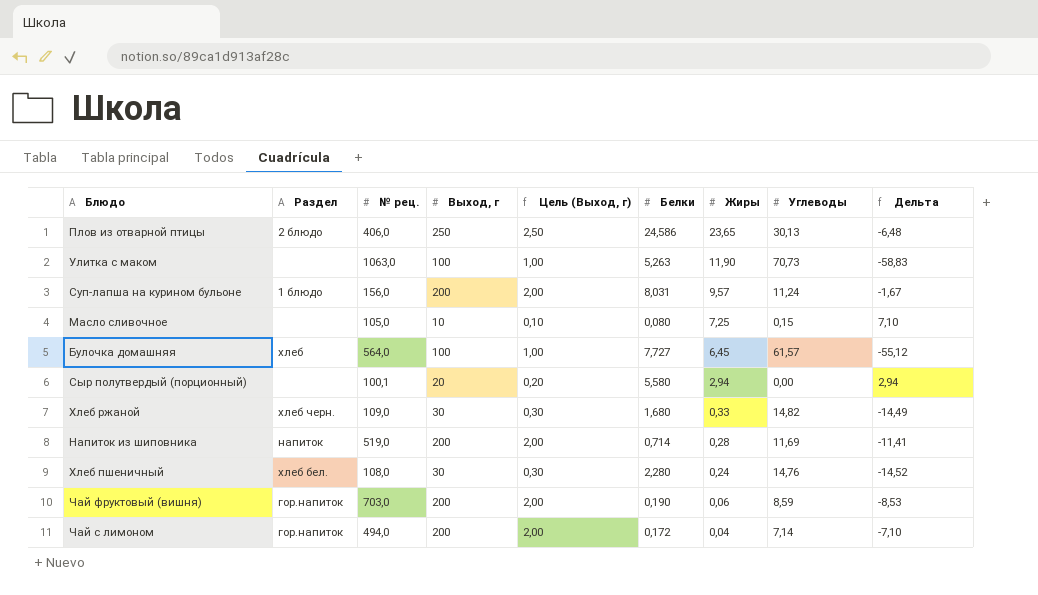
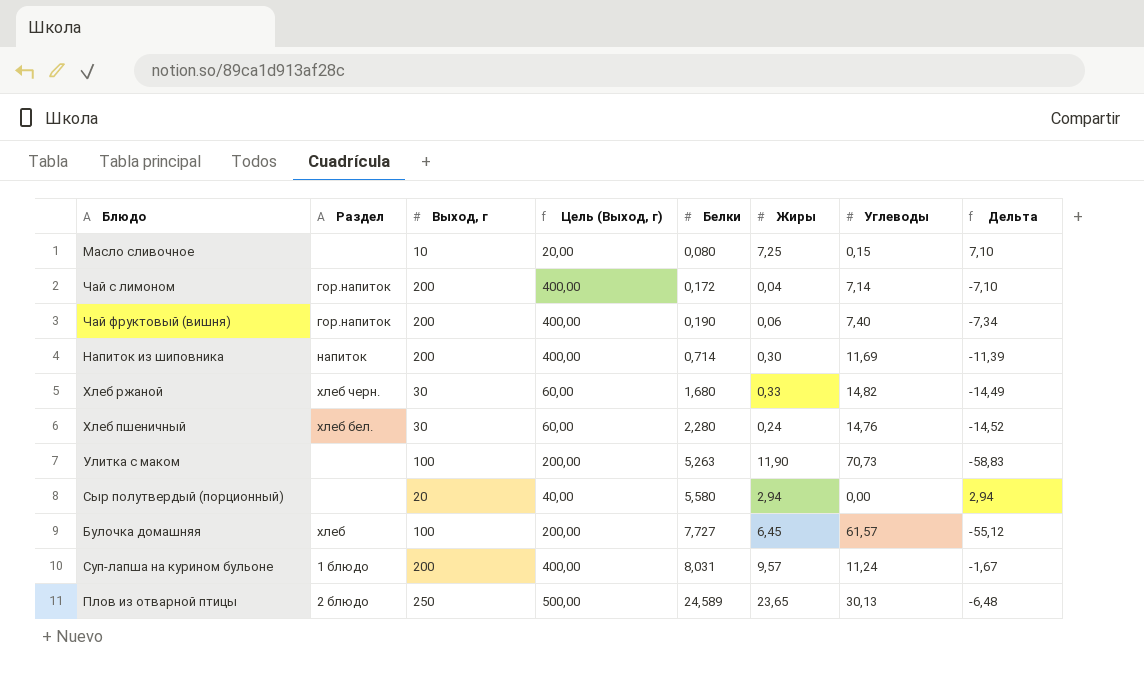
row order: Жиры descending -> Белки ascending
column № рец. | position: 3 -> none
column Цель (Выход, г) | formula: [Выход, г] * 0,01 -> [Выход, г] * 2
Чай фруктовый (вишня) | Углеводы: 8,59 -> 7,40
Чай фруктовый (вишня) | Дельта: -8,53 -> -7,34
Напиток из шиповника | Жиры: 0,28 -> 0,30
Напиток из шиповника | Дельта: -11,41 -> -11,39
Плов из отварной птицы | Белки: 24,586 -> 24,589

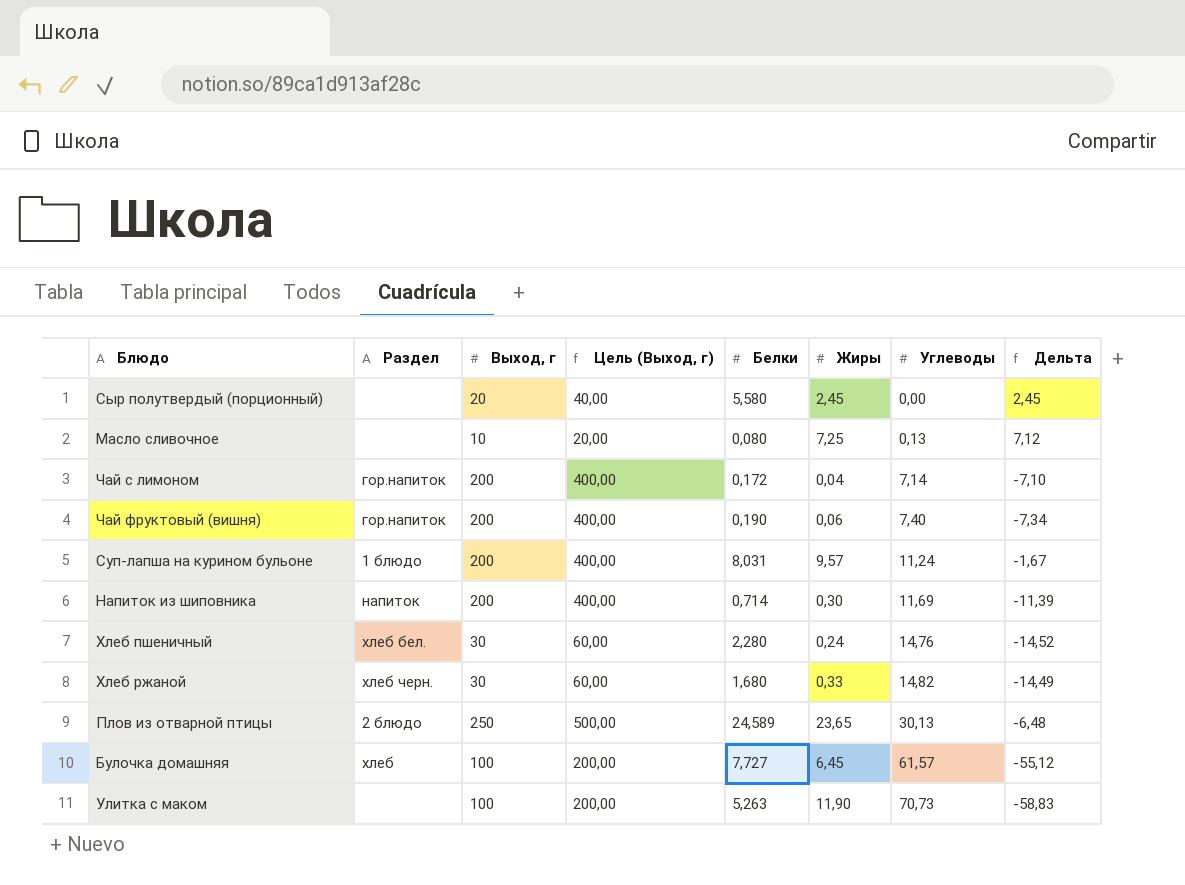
row order: Белки ascending -> Углеводы ascending
Сыр полутвердый (порционный) | Жиры: 2,94 -> 2,45
Сыр полутвердый (порционный) | Дельта: 2,94 -> 2,45
Масло сливочное | Углеводы: 0,15 -> 0,13
Масло сливочное | Дельта: 7,10 -> 7,12

